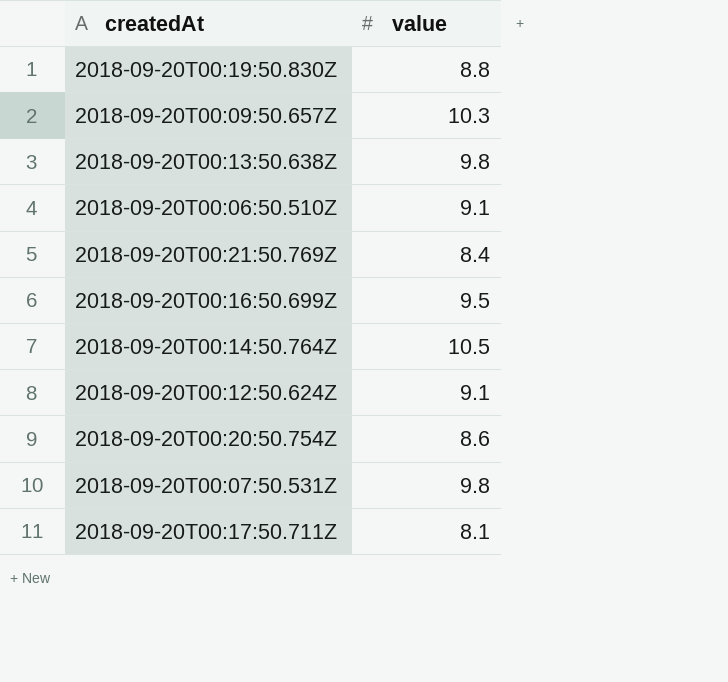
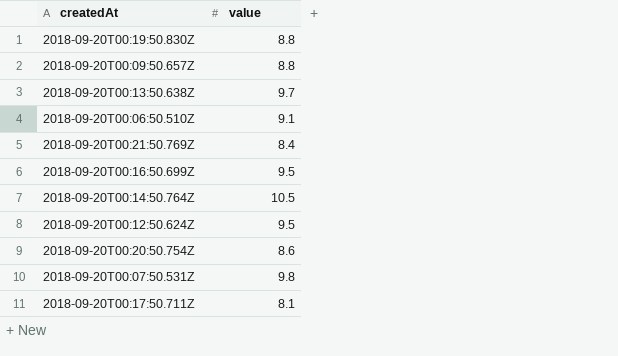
2018-09-20T00:09:50.657Z | value: 10.3 -> 8.8
2018-09-20T00:13:50.638Z | value: 9.8 -> 9.7
2018-09-20T00:12:50.624Z | value: 9.1 -> 9.5

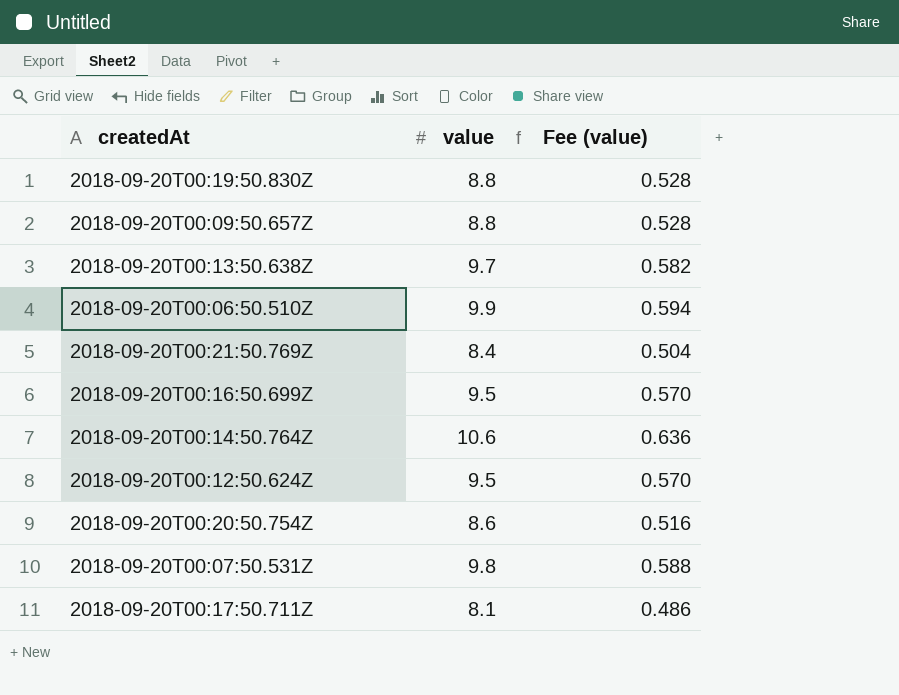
column Fee (value) | formula: none -> [value] * 0.06
2018-09-20T00:06:50.510Z | value: 9.1 -> 9.9
2018-09-20T00:14:50.764Z | value: 10.5 -> 10.6

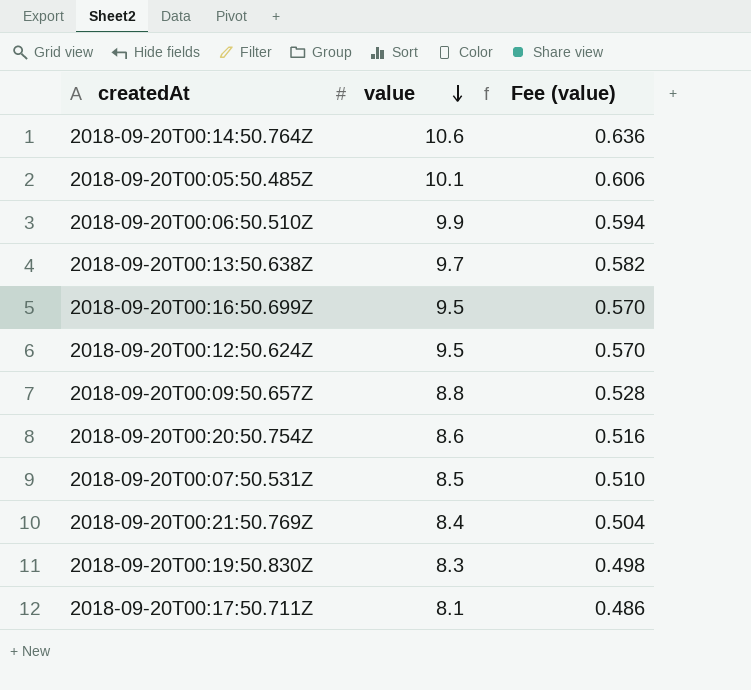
row order: none -> value descending
row 2018-09-20T00:05:50.485Z: none -> 10.1 | 0.606
2018-09-20T00:07:50.531Z | value: 9.8 -> 8.5
2018-09-20T00:07:50.531Z | Fee (value): 0.588 -> 0.510
2018-09-20T00:19:50.830Z | value: 8.8 -> 8.3
2018-09-20T00:19:50.830Z | Fee (value): 0.528 -> 0.498

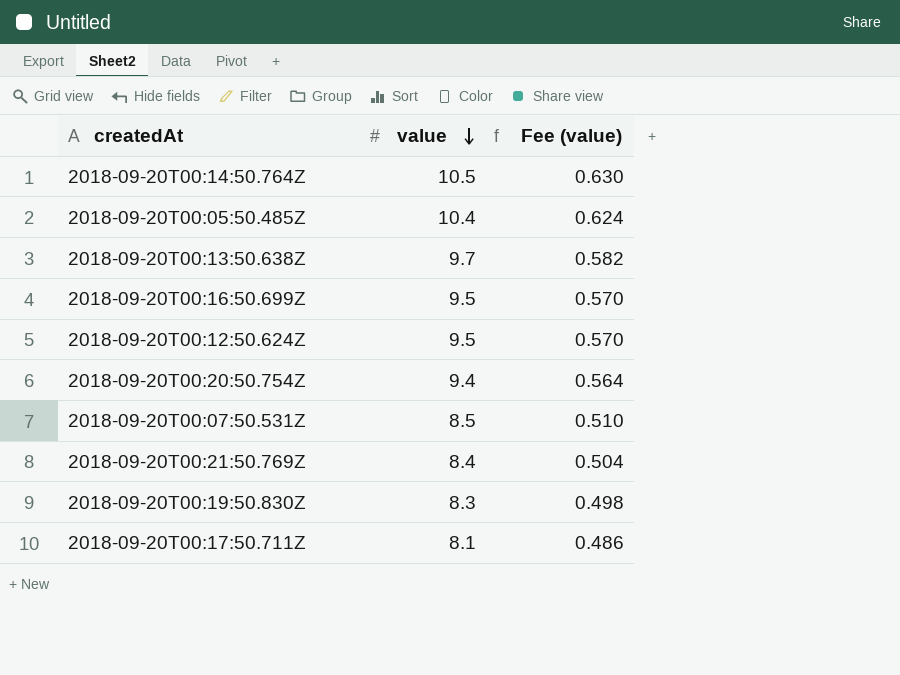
row 2018-09-20T00:06:50.510Z: 9.9 | 0.594 -> none
row 2018-09-20T00:09:50.657Z: 8.8 | 0.528 -> none
2018-09-20T00:14:50.764Z | value: 10.6 -> 10.5
2018-09-20T00:14:50.764Z | Fee (value): 0.636 -> 0.630
2018-09-20T00:05:50.485Z | value: 10.1 -> 10.4
2018-09-20T00:05:50.485Z | Fee (value): 0.606 -> 0.624
2018-09-20T00:20:50.754Z | value: 8.6 -> 9.4
2018-09-20T00:20:50.754Z | Fee (value): 0.516 -> 0.564

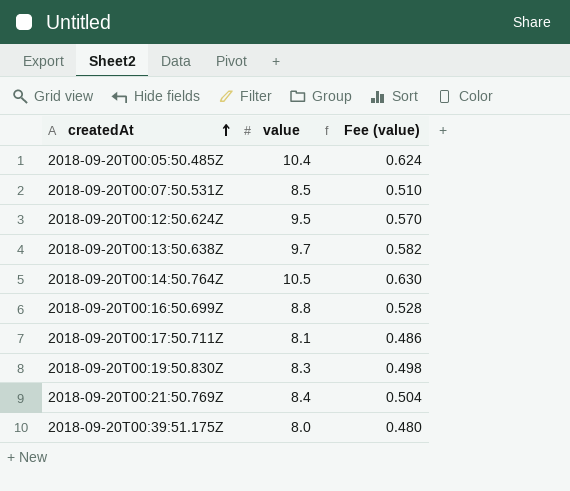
row order: value descending -> createdAt ascending
row 2018-09-20T00:20:50.754Z: 9.4 | 0.564 -> none
2018-09-20T00:16:50.699Z | value: 9.5 -> 8.8
2018-09-20T00:16:50.699Z | Fee (value): 0.570 -> 0.528
row 2018-09-20T00:39:51.175Z: none -> 8.0 | 0.480

